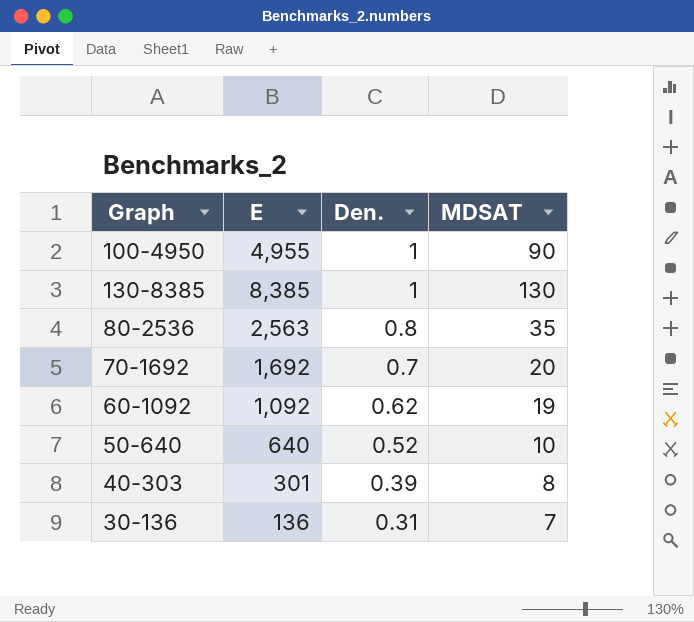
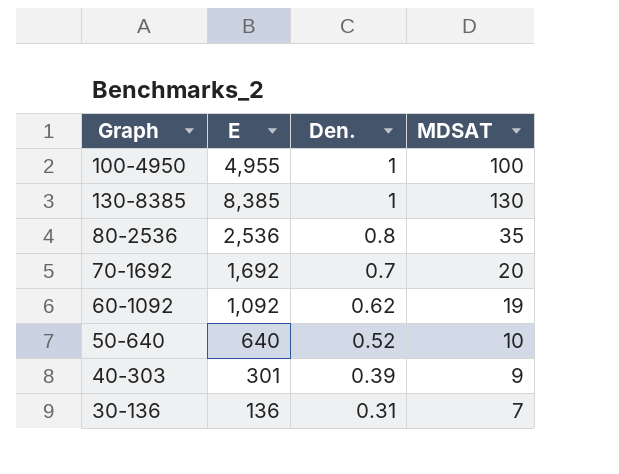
100-4950 | MDSAT: 90 -> 100
80-2536 | E: 2,563 -> 2,536
40-303 | MDSAT: 8 -> 9

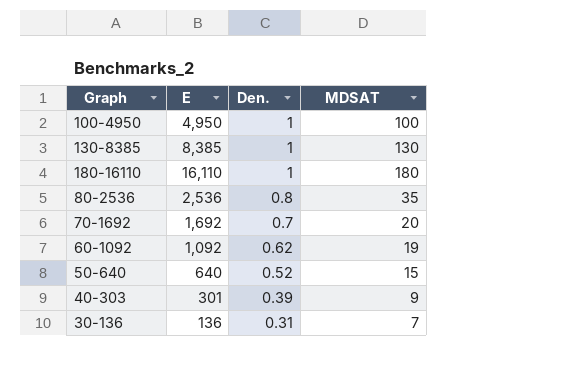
100-4950 | E: 4,955 -> 4,950
row 180-16110: none -> 16,110 | 1 | 180
50-640 | MDSAT: 10 -> 15

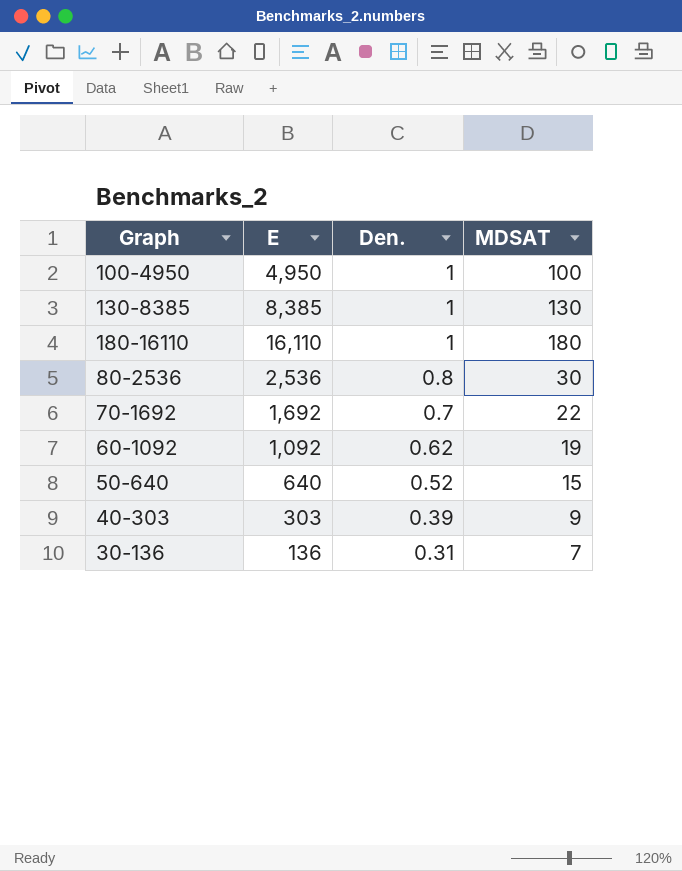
80-2536 | MDSAT: 35 -> 30
70-1692 | MDSAT: 20 -> 22
40-303 | E: 301 -> 303

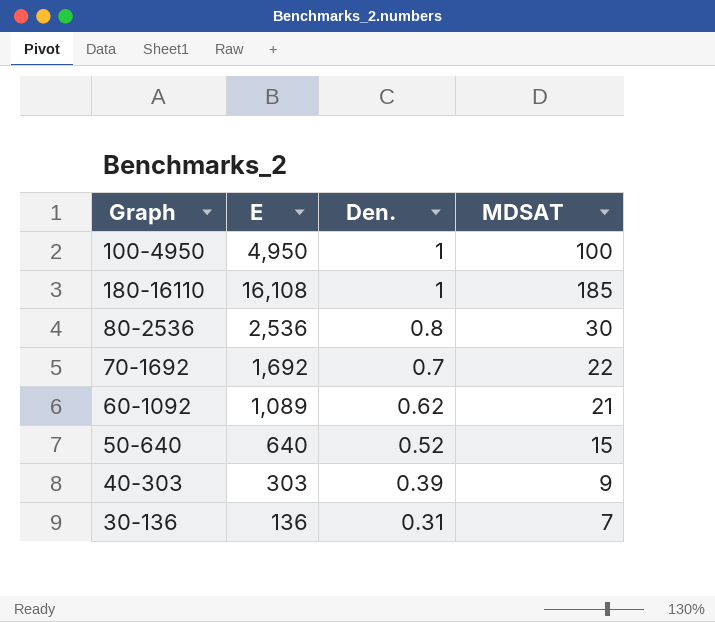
row 130-8385: 8,385 | 1 | 130 -> none
180-16110 | E: 16,110 -> 16,108
180-16110 | MDSAT: 180 -> 185
60-1092 | E: 1,092 -> 1,089
60-1092 | MDSAT: 19 -> 21

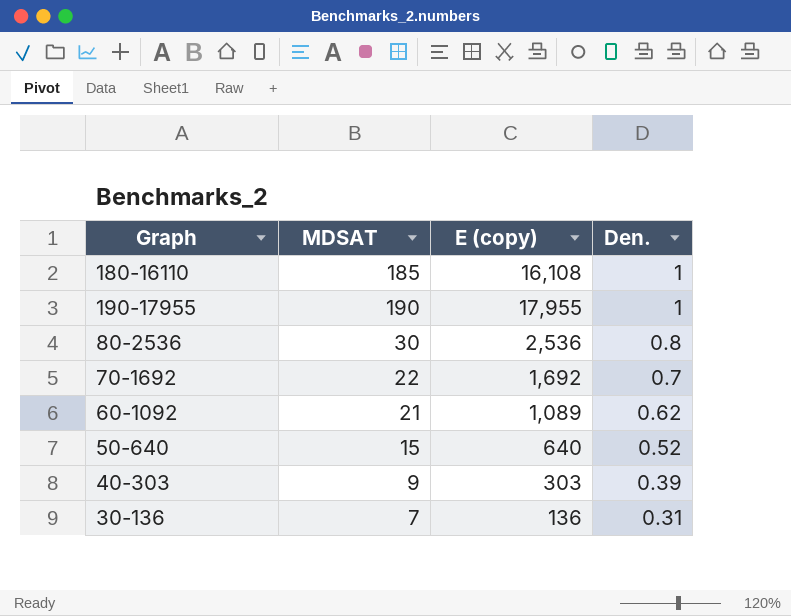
column MDSAT | position: 4 -> 2
column name: E -> E (copy)
row 100-4950: 4,950 | 1 | 100 -> none
row 190-17955: none -> 190 | 17,955 | 1

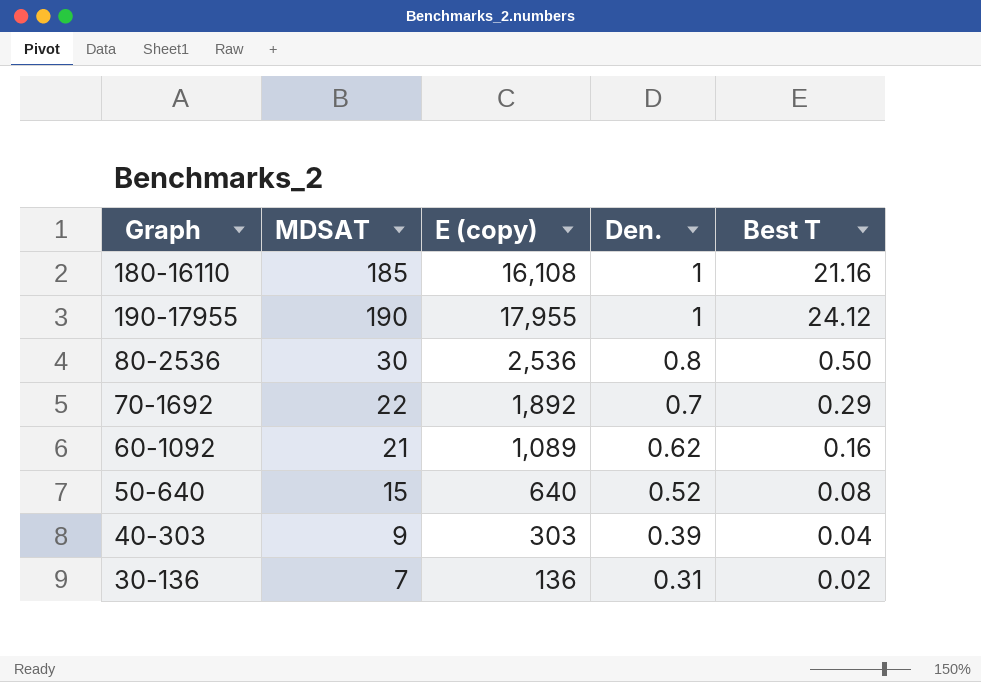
column Best T | position: none -> 5
70-1692 | E (copy): 1,692 -> 1,892

